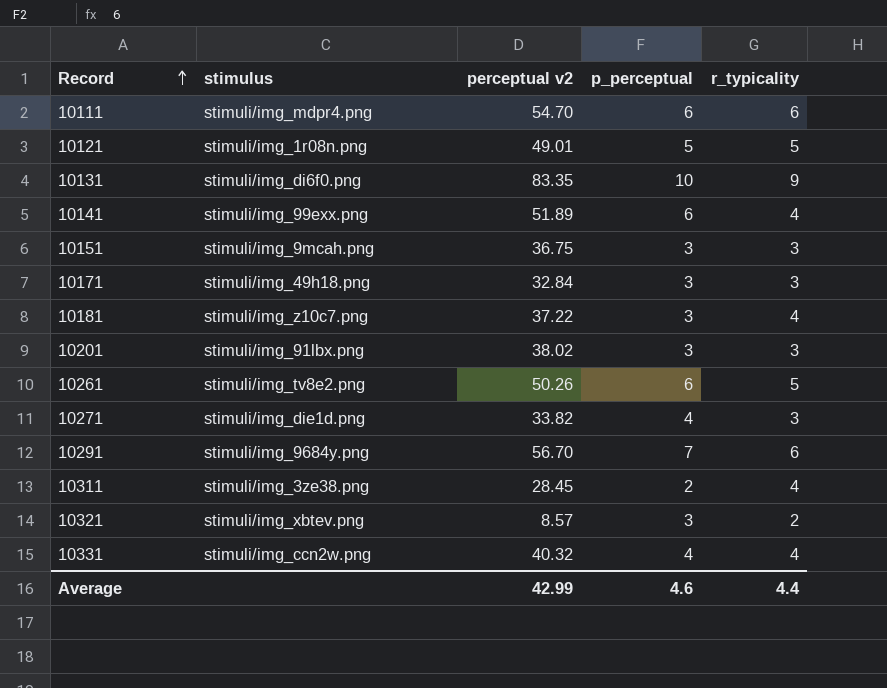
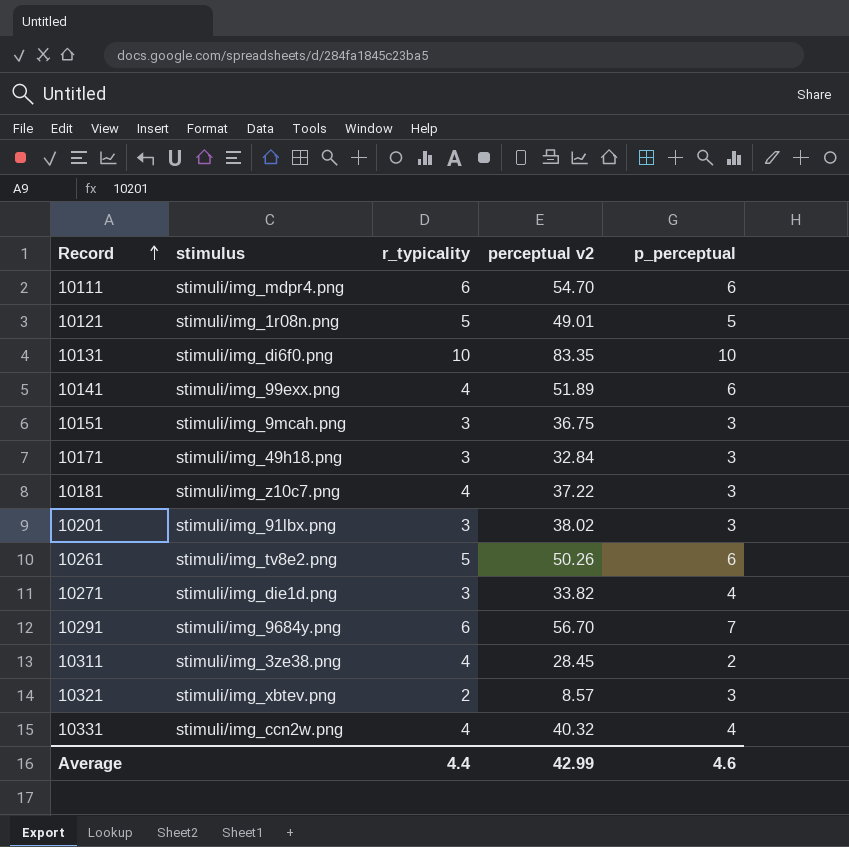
column r_typicality | position: 5 -> 3
10131 | r_typicality: 9 -> 10

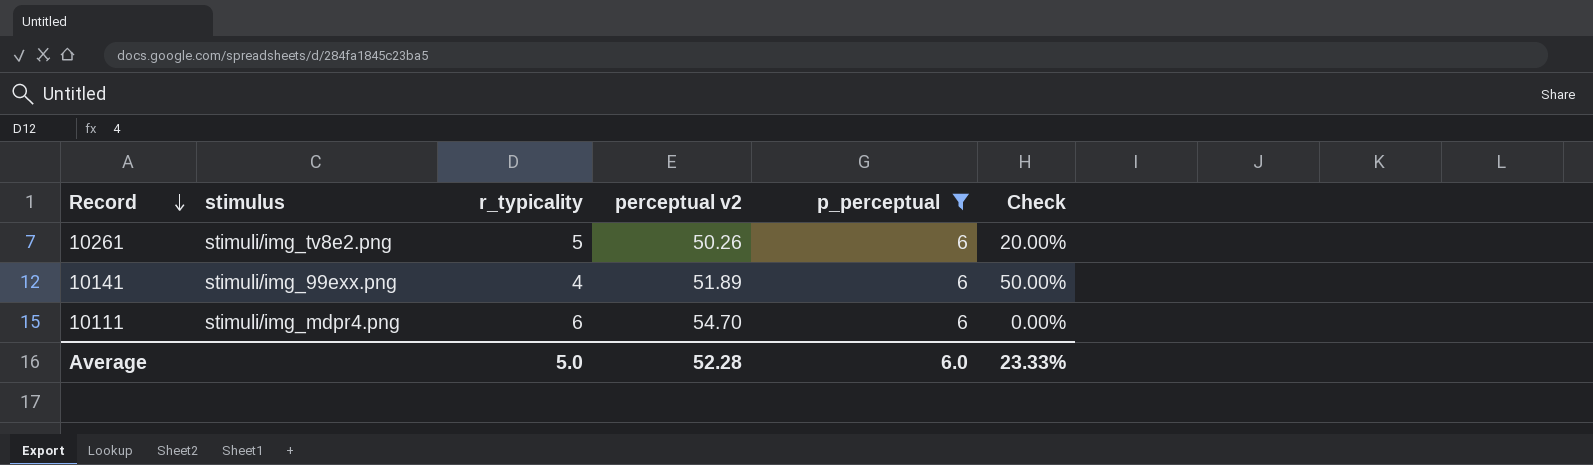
filter: none -> p_perceptual = 6
row order: Record ascending -> Record descending
column Check | formula: none -> ([p_perceptual] - [r_typicality]) / [r_typicality]
Average | r_typicality: 4.4 -> 5.0
Average | perceptual v2: 42.99 -> 52.28
Average | p_perceptual: 4.6 -> 6.0

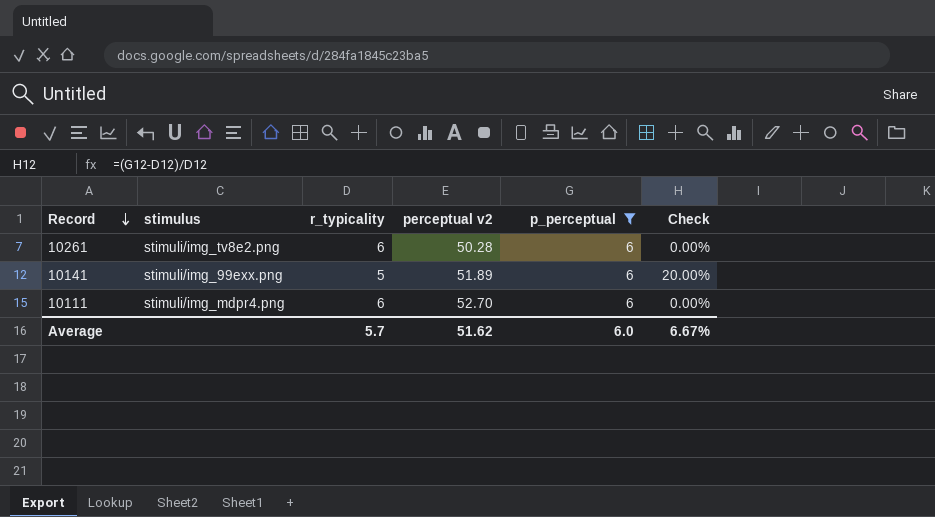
10261 | r_typicality: 5 -> 6
10261 | perceptual v2: 50.26 -> 50.28
10261 | Check: 20.00% -> 0.00%
10141 | r_typicality: 4 -> 5
10141 | Check: 50.00% -> 20.00%
10111 | perceptual v2: 54.70 -> 52.70
Average | r_typicality: 5.0 -> 5.7
Average | perceptual v2: 52.28 -> 51.62
Average | Check: 23.33% -> 6.67%

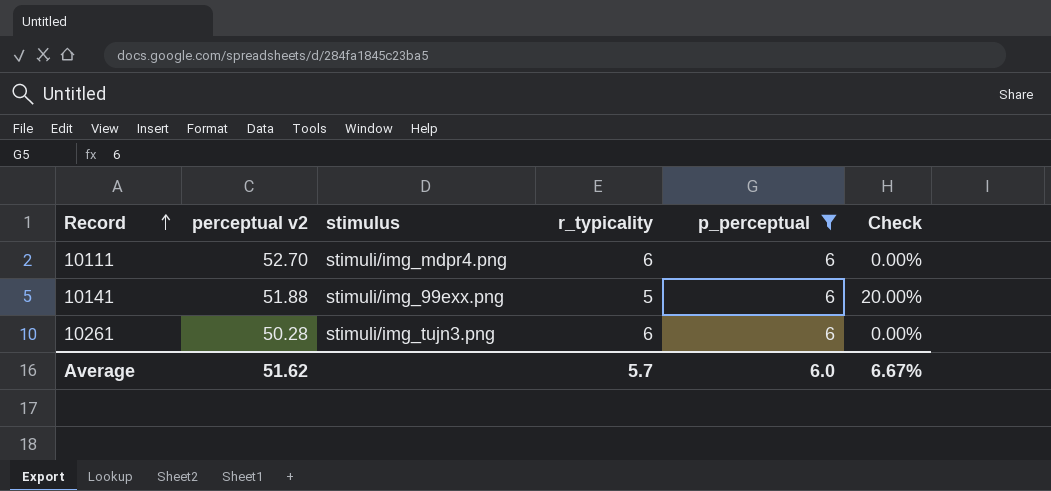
row order: Record descending -> Record ascending
column perceptual v2 | position: 4 -> 2
10141 | perceptual v2: 51.89 -> 51.88
10261 | stimulus: stimuli/img_tv8e2.png -> stimuli/img_tujn3.png

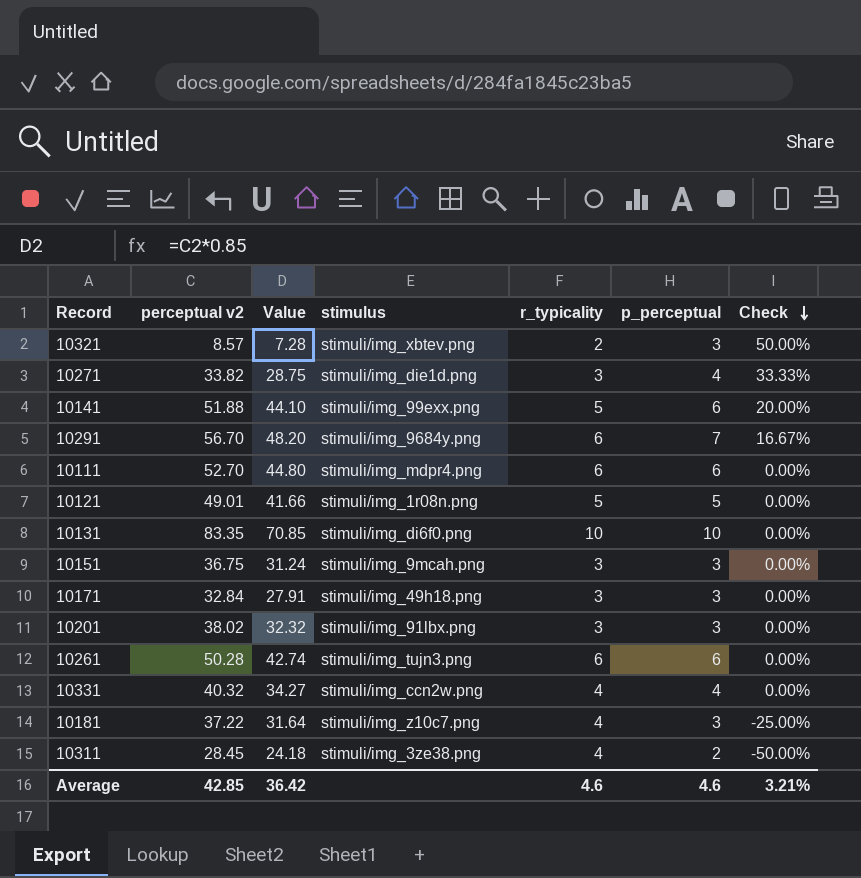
filter: p_perceptual = 6 -> none
row order: Record ascending -> Check descending
column Value | formula: none -> [perceptual v2] * 0.85
Average | perceptual v2: 51.62 -> 42.85
Average | r_typicality: 5.7 -> 4.6
Average | p_perceptual: 6.0 -> 4.6
Average | Check: 6.67% -> 3.21%

